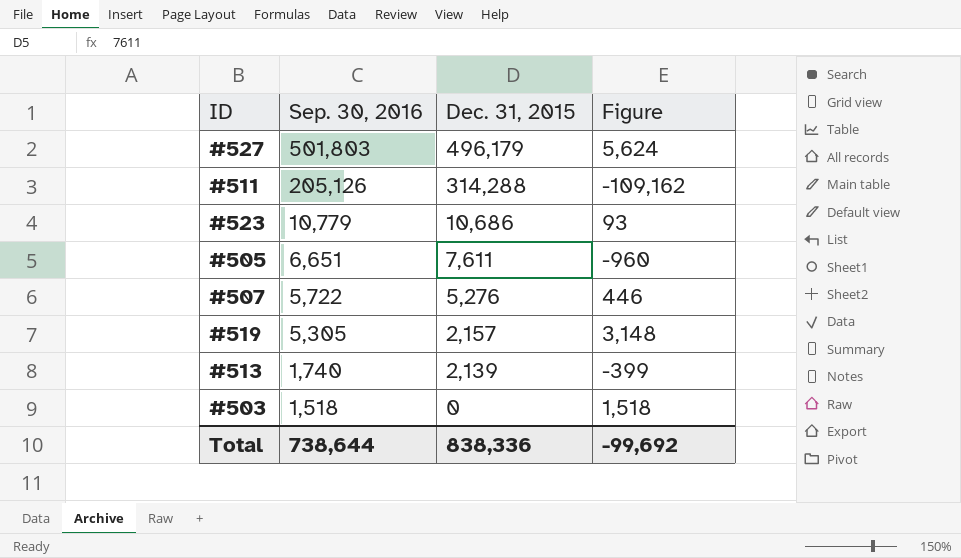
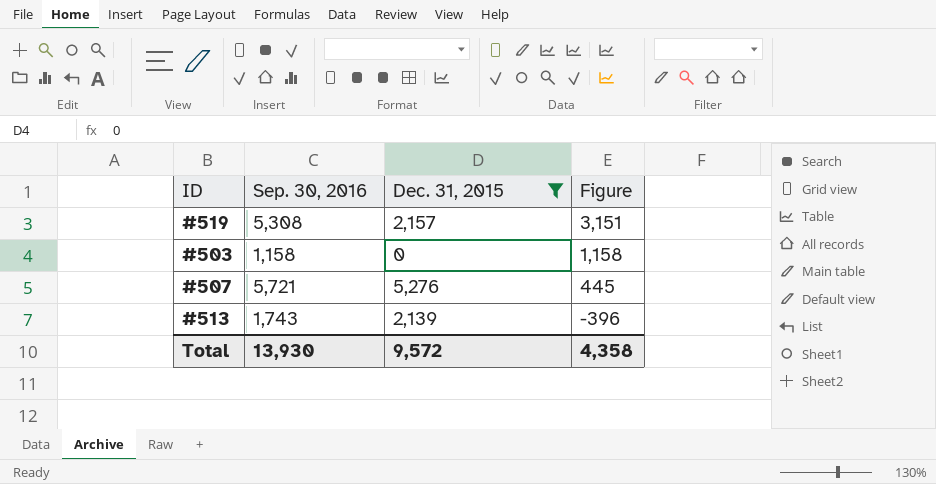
filter: none -> Dec. 31, 2015 <= 5,276
row order: Sep. 30, 2016 descending -> Figure descending
#519 | Sep. 30, 2016: 5,305 -> 5,308
#519 | Figure: 3,148 -> 3,151
#503 | Sep. 30, 2016: 1,518 -> 1,158
#503 | Figure: 1,518 -> 1,158
#507 | Sep. 30, 2016: 5,722 -> 5,721
#507 | Figure: 446 -> 445
#513 | Sep. 30, 2016: 1,740 -> 1,743
#513 | Figure: -399 -> -396
Total | Sep. 30, 2016: 738,644 -> 13,930
Total | Dec. 31, 2015: 838,336 -> 9,572
Total | Figure: -99,692 -> 4,358

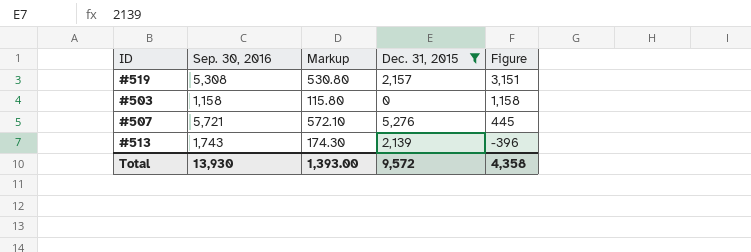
column Markup | formula: none -> [Sep. 30, 2016] * 0.1

